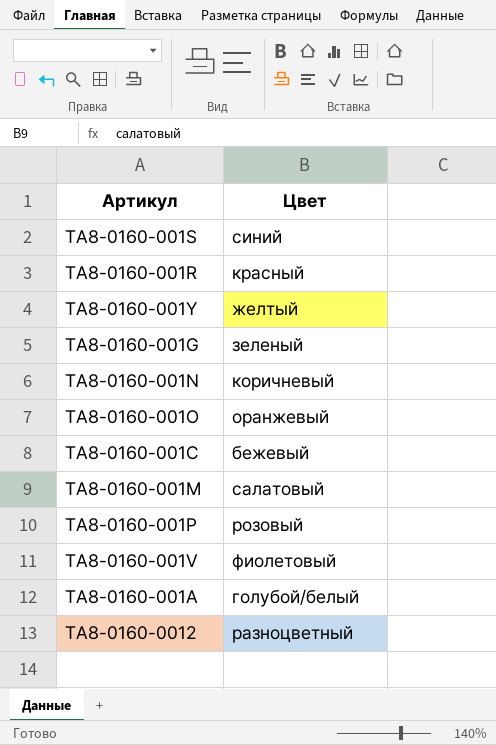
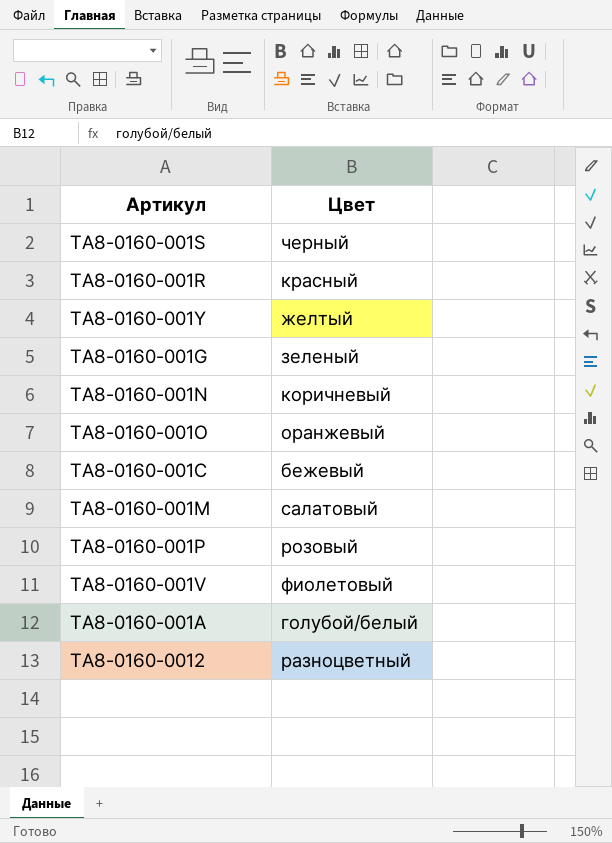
TA8-0160-001S | Цвет: синий -> черный

